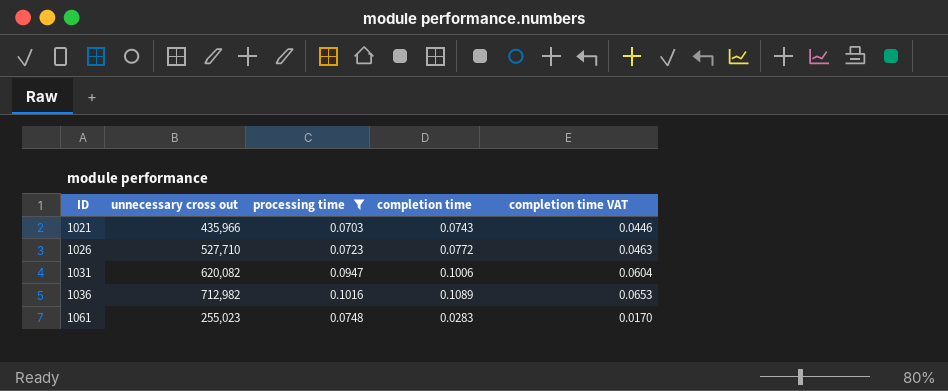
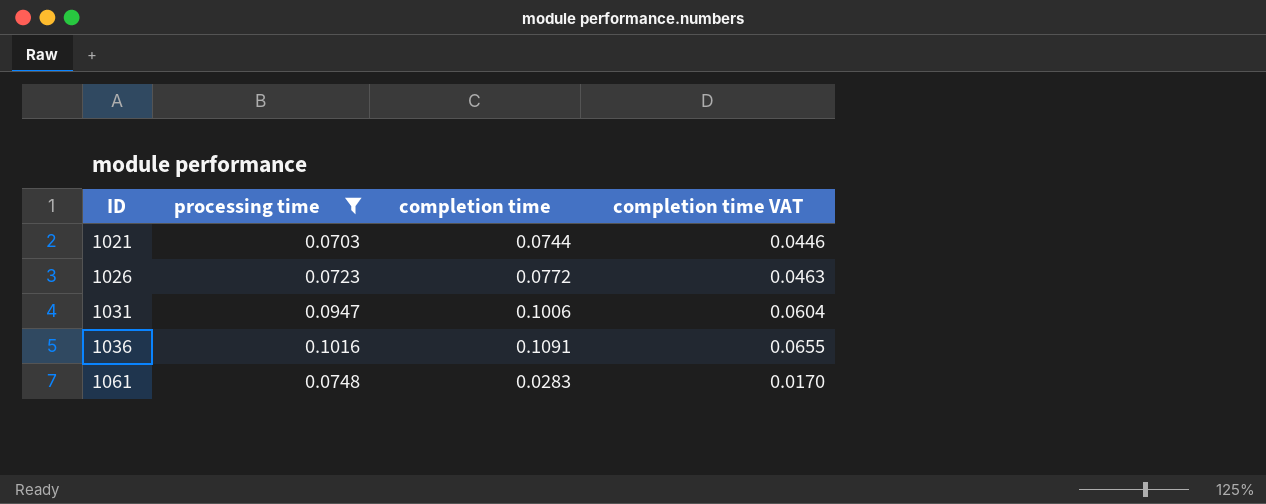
column unnecessary cross out | position: 2 -> none
1021 | completion time: 0.0743 -> 0.0744
1036 | completion time: 0.1089 -> 0.1091
1036 | completion time VAT: 0.0653 -> 0.0655

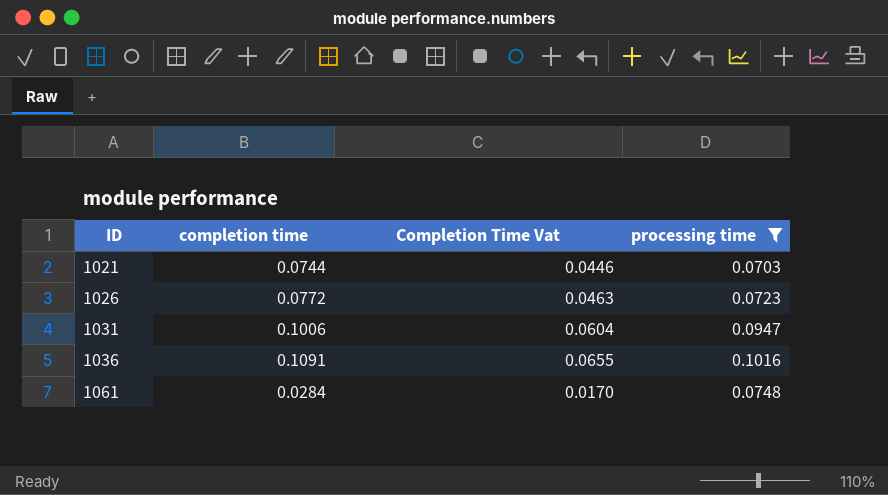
column name: completion time VAT -> Completion Time Vat
column processing time | position: 2 -> 4
1061 | completion time: 0.0283 -> 0.0284

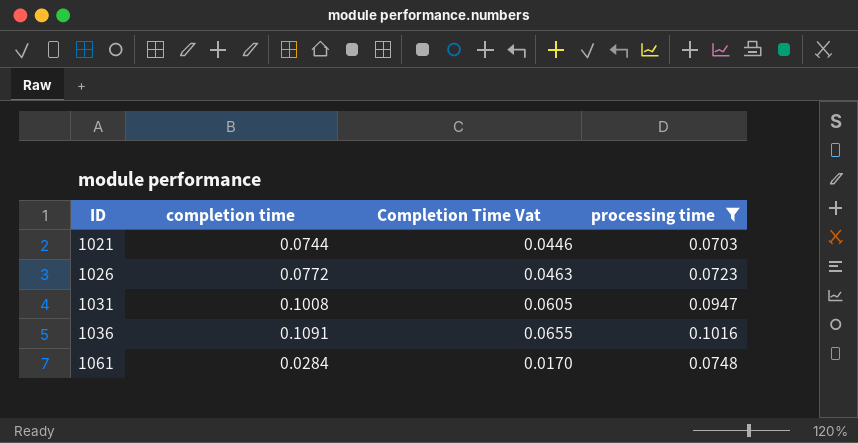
1031 | completion time: 0.1006 -> 0.1008
1031 | Completion Time Vat: 0.0604 -> 0.0605

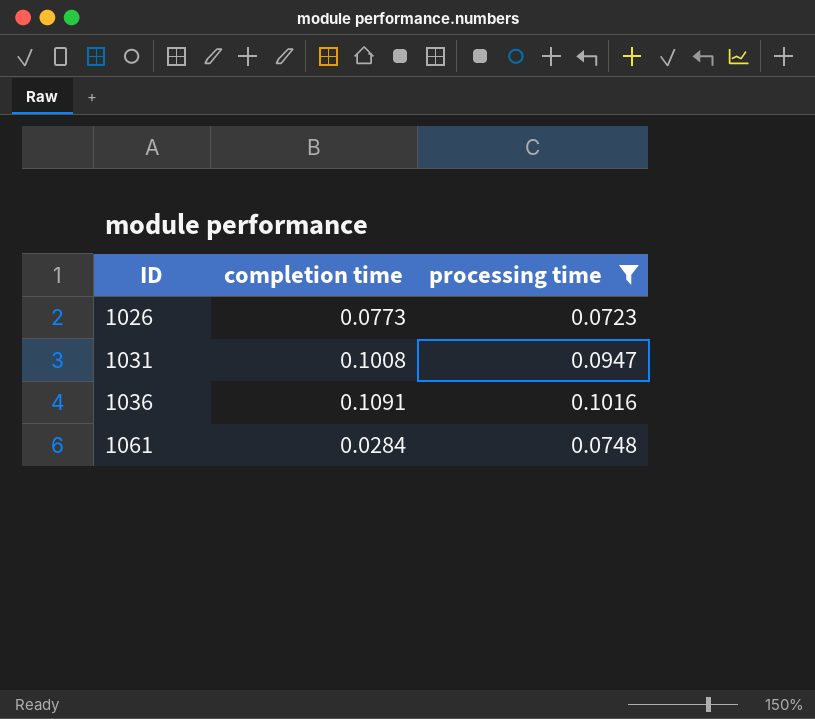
column Completion Time Vat | formula: [completion time] * 0.6 -> none
row 1021: 0.0744 | 0.0446 | 0.0703 -> none
1026 | completion time: 0.0772 -> 0.0773

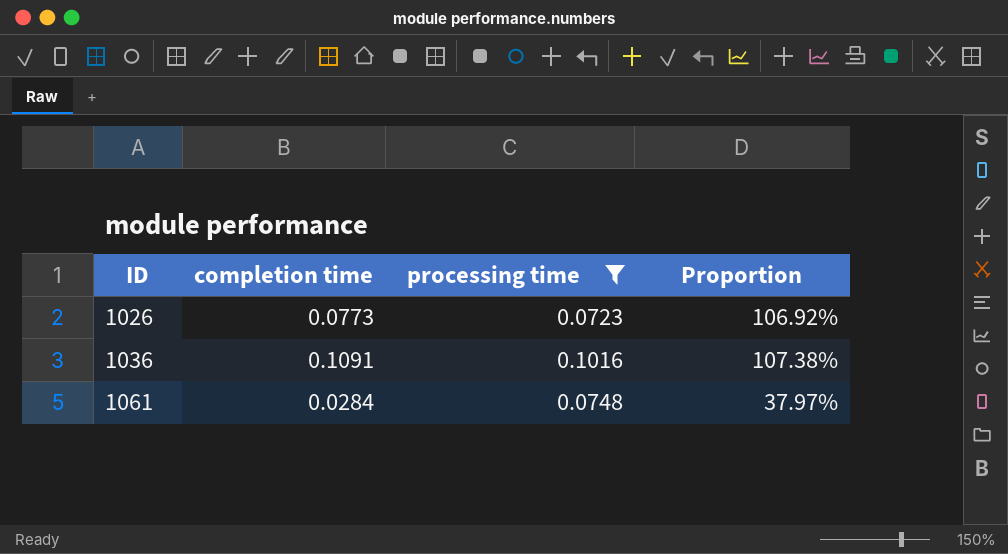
column Proportion | formula: none -> [completion time] / [processing time]
row 1031: 0.1008 | 0.0947 -> none

